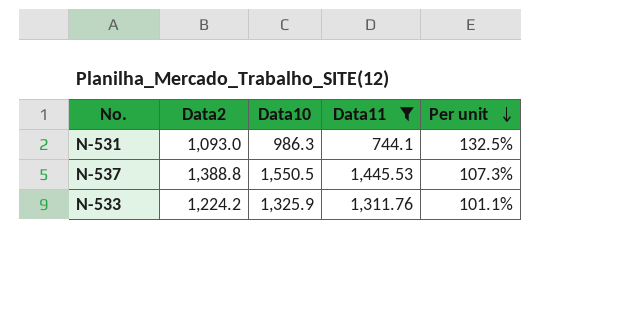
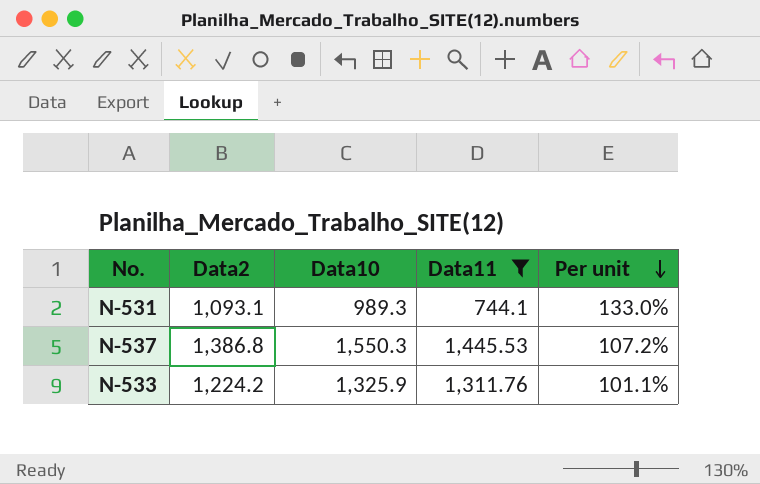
N-531 | Data2: 1,093.0 -> 1,093.1
N-531 | Data10: 986.3 -> 989.3
N-531 | Per unit: 132.5% -> 133.0%
N-537 | Data2: 1,388.8 -> 1,386.8
N-537 | Data10: 1,550.5 -> 1,550.3
N-537 | Per unit: 107.3% -> 107.2%

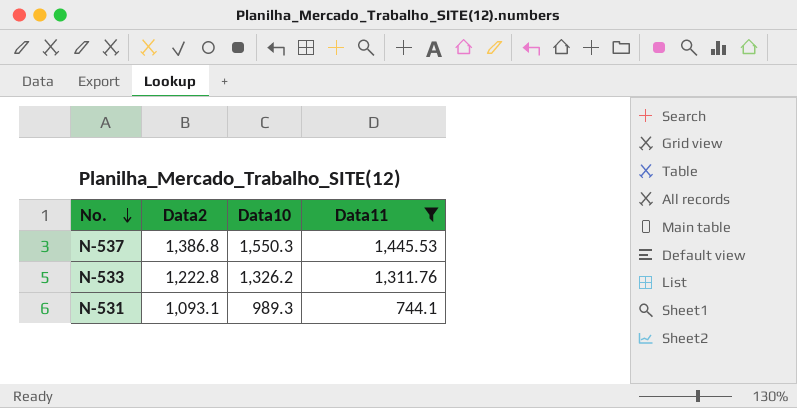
row order: Per unit descending -> No. descending
column Per unit | formula: [Data10] / [Data11] -> none
N-533 | Data2: 1,224.2 -> 1,222.8
N-533 | Data10: 1,325.9 -> 1,326.2

